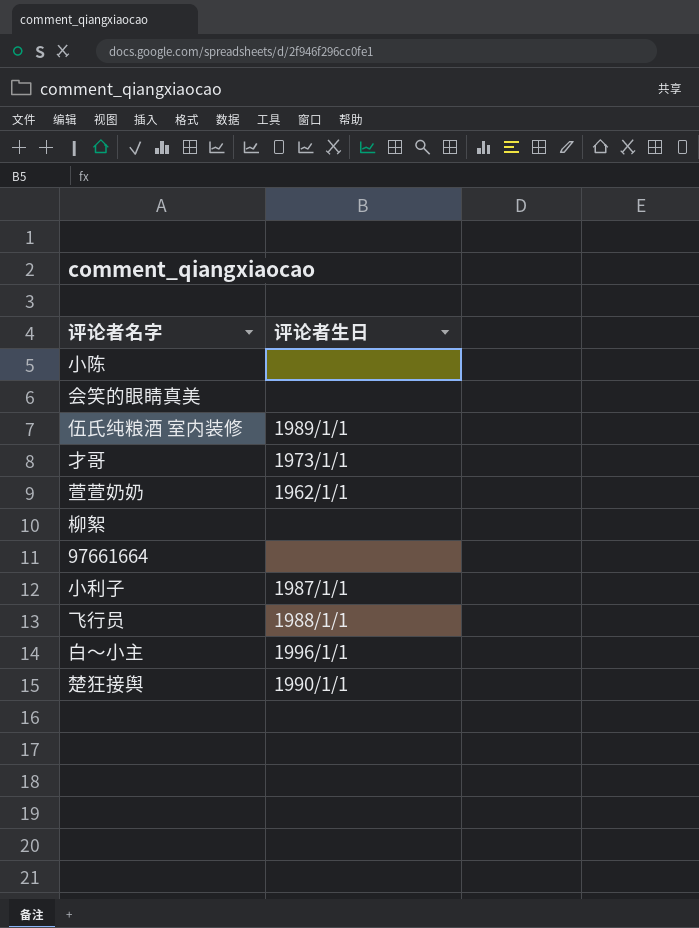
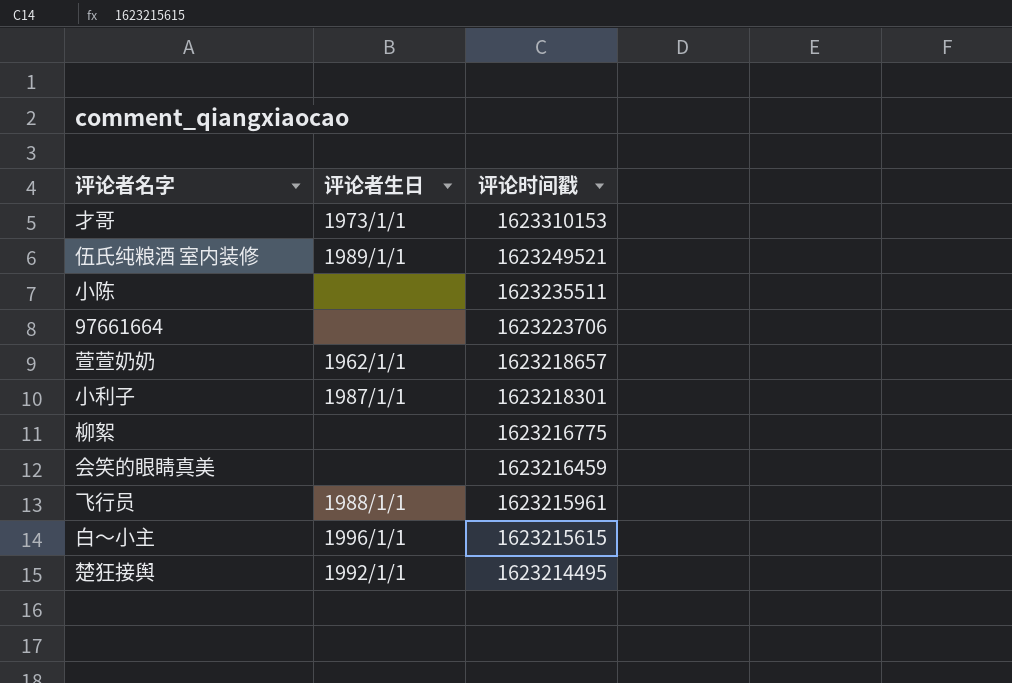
row order: none -> 评论时间戳 descending
column 评论时间戳 | position: none -> 3
楚狂接舆 | 评论者生日: 1990/1/1 -> 1992/1/1

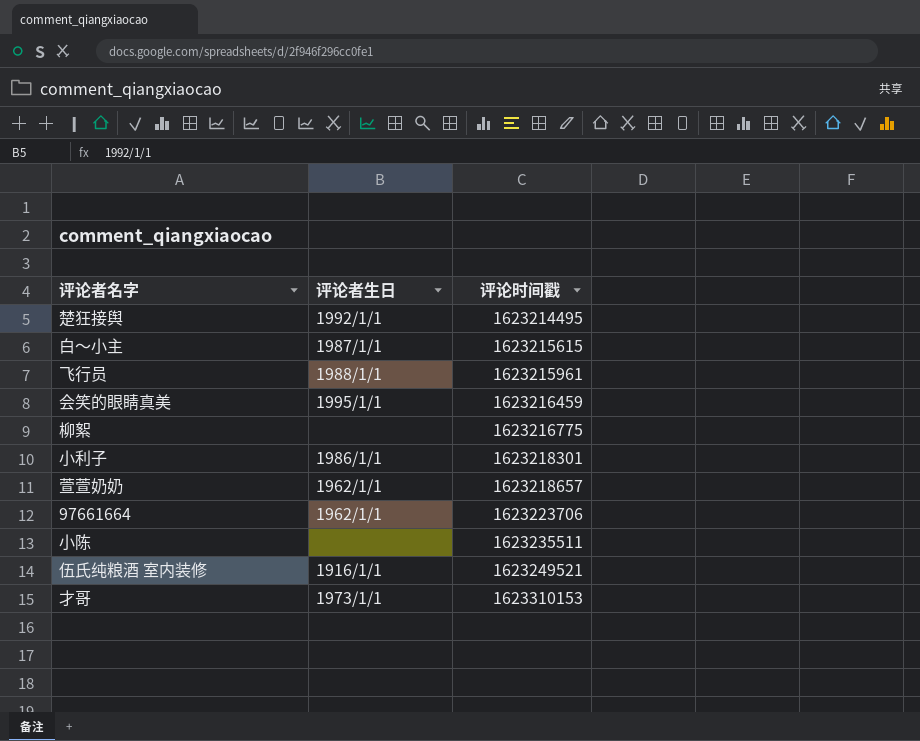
row order: 评论时间戳 descending -> 评论时间戳 ascending
白～小主 | 评论者生日: 1996/1/1 -> 1987/1/1
会笑的眼睛真美 | 评论者生日: none -> 1995/1/1
小利子 | 评论者生日: 1987/1/1 -> 1986/1/1
97661664 | 评论者生日: none -> 1962/1/1
伍氏纯粮酒 室内装修 | 评论者生日: 1989/1/1 -> 1916/1/1

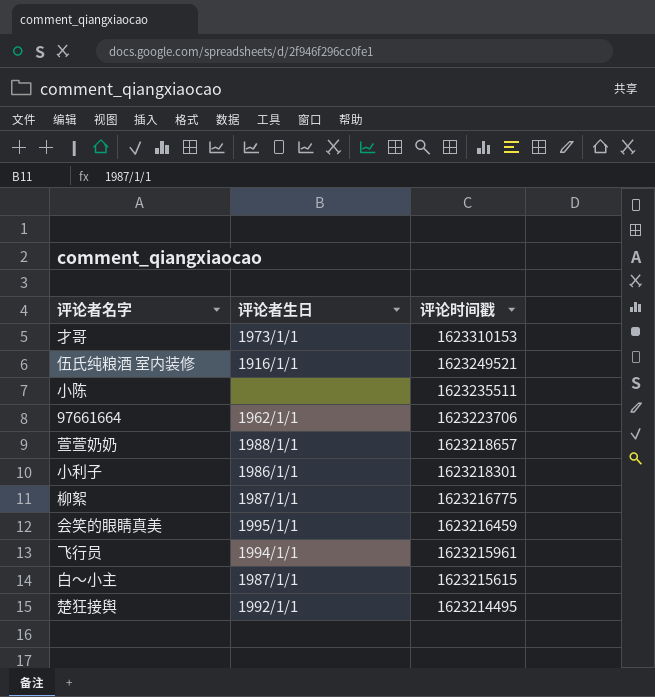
row order: 评论时间戳 ascending -> 评论时间戳 descending
萱萱奶奶 | 评论者生日: 1962/1/1 -> 1988/1/1
柳絮 | 评论者生日: none -> 1987/1/1
飞行员 | 评论者生日: 1988/1/1 -> 1994/1/1

